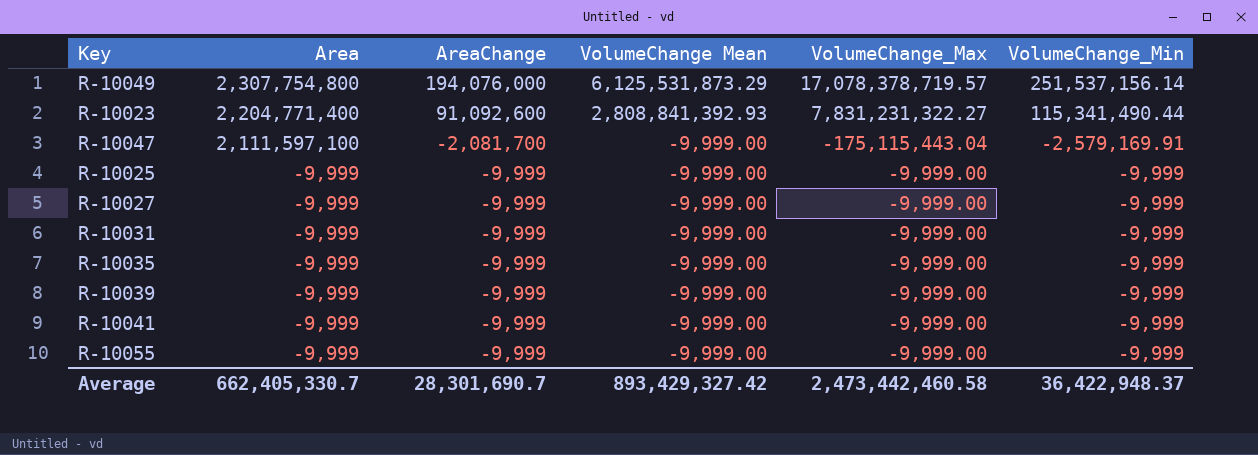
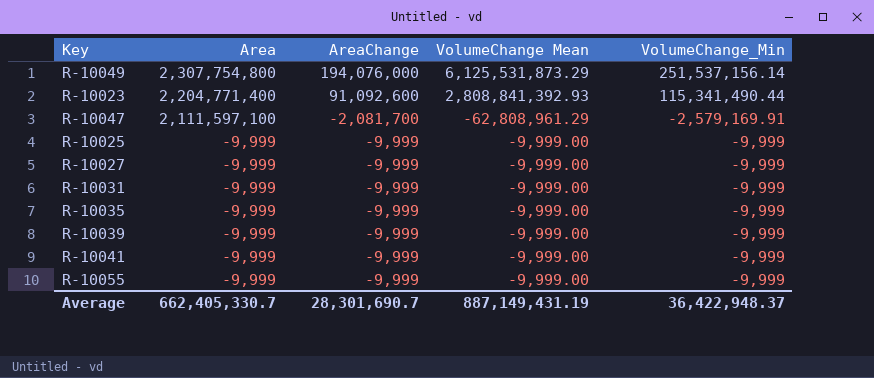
column VolumeChange_Max | position: 5 -> none
R-10047 | VolumeChange Mean: -9,999.00 -> -62,808,961.29
Average | VolumeChange Mean: 893,429,327.42 -> 887,149,431.19

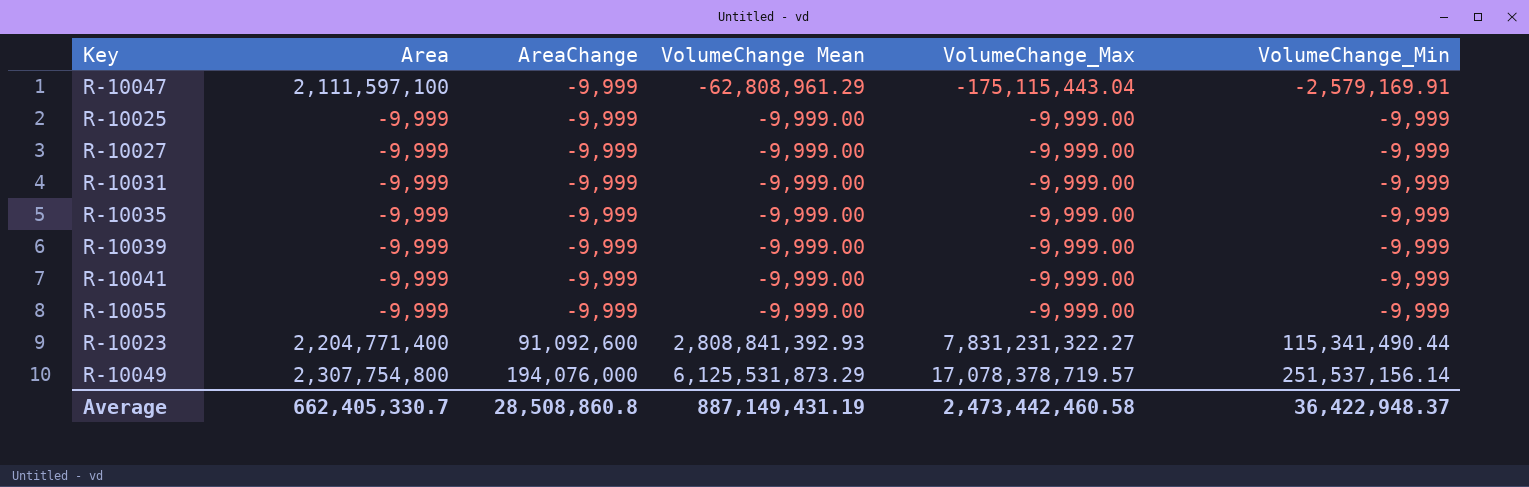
row order: Area descending -> AreaChange ascending
column VolumeChange_Max | position: none -> 5
R-10047 | AreaChange: -2,081,700 -> -9,999
Average | AreaChange: 28,301,690.7 -> 28,508,860.8

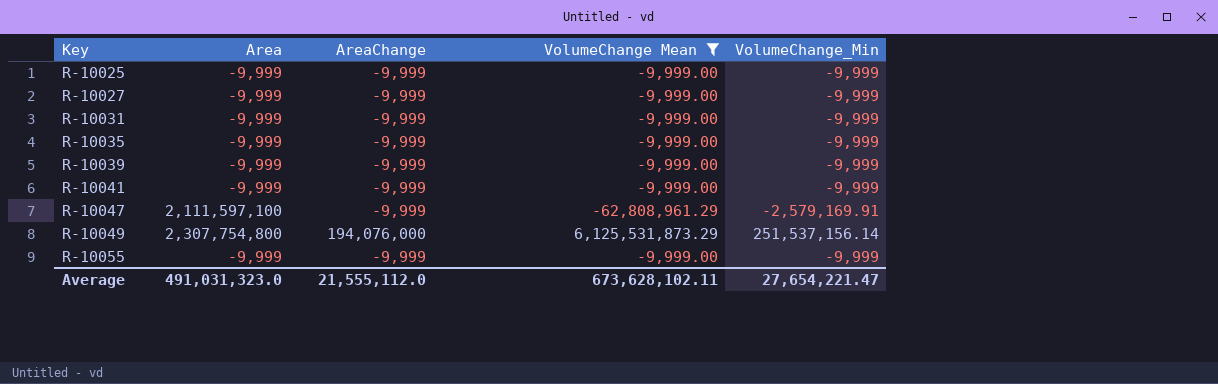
filter: none -> VolumeChange Mean != 2,808,841,392.93
row order: AreaChange ascending -> Key ascending
column VolumeChange_Max | position: 5 -> none
Average | Area: 662,405,330.7 -> 491,031,323.0
Average | AreaChange: 28,508,860.8 -> 21,555,112.0
Average | VolumeChange Mean: 887,149,431.19 -> 673,628,102.11
Average | VolumeChange_Min: 36,422,948.37 -> 27,654,221.47

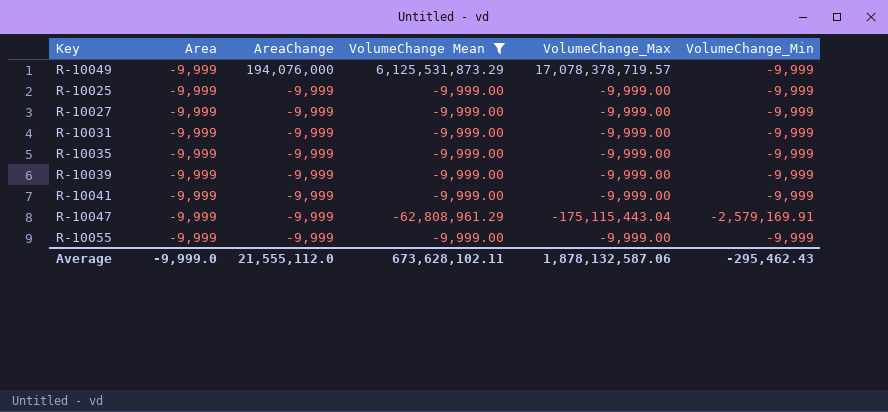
row order: Key ascending -> AreaChange descending
column VolumeChange_Max | position: none -> 5
R-10049 | Area: 2,307,754,800 -> -9,999
R-10049 | VolumeChange_Min: 251,537,156.14 -> -9,999
R-10047 | Area: 2,111,597,100 -> -9,999
Average | Area: 491,031,323.0 -> -9,999.0
Average | VolumeChange_Min: 27,654,221.47 -> -295,462.43

